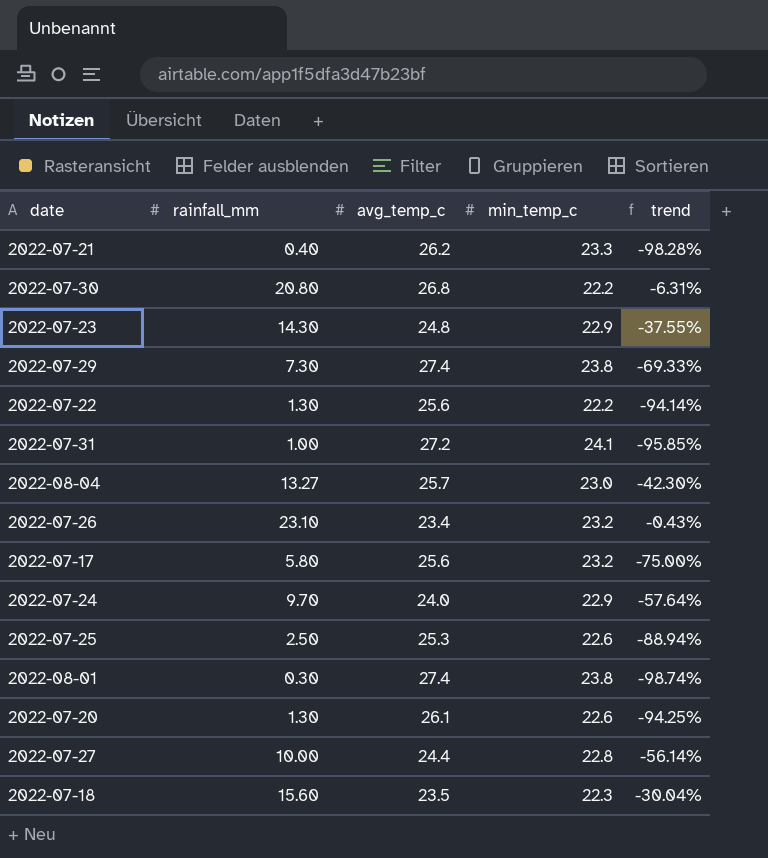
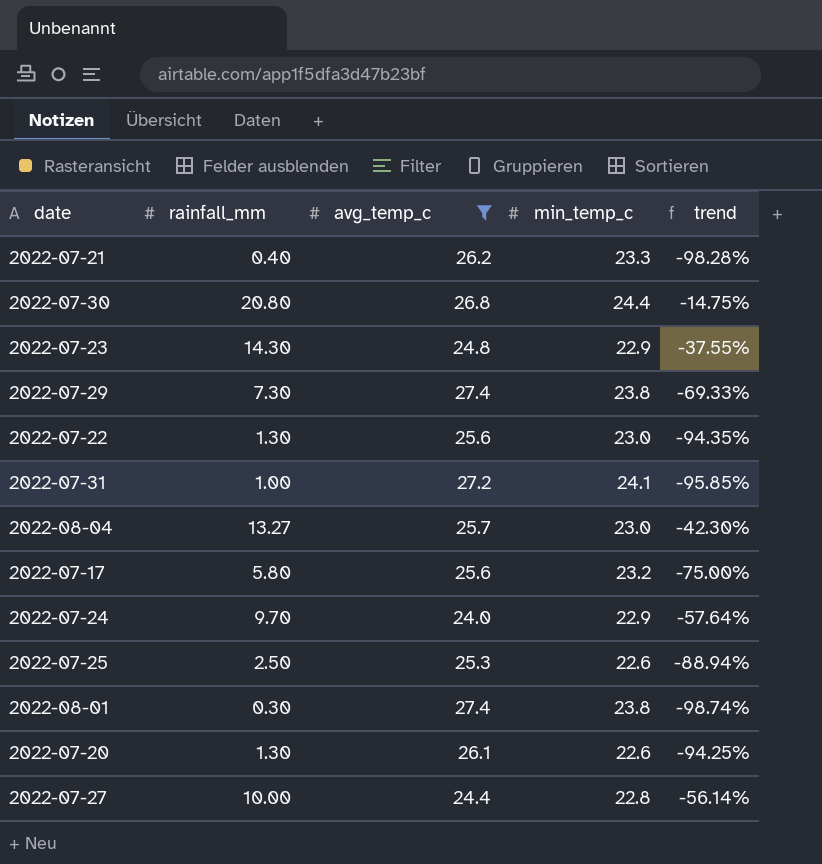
filter: none -> avg_temp_c >= 24.0
2022-07-30 | min_temp_c: 22.2 -> 24.4
2022-07-30 | trend: -6.31% -> -14.75%
2022-07-22 | min_temp_c: 22.2 -> 23.0
2022-07-22 | trend: -94.14% -> -94.35%

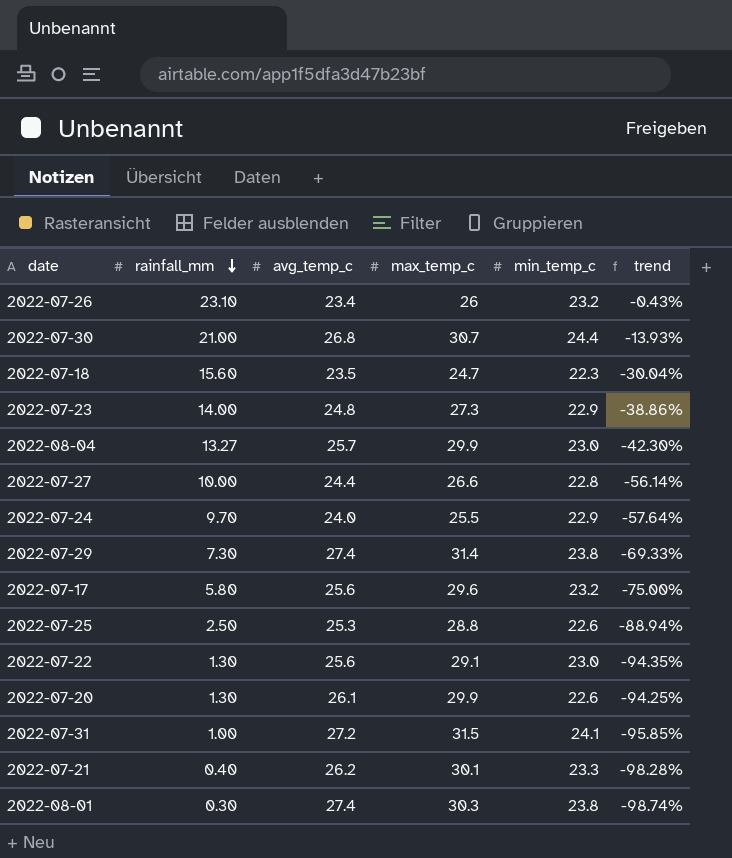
filter: avg_temp_c >= 24.0 -> none
row order: none -> rainfall_mm descending
column max_temp_c | position: none -> 4
2022-07-30 | rainfall_mm: 20.80 -> 21.00
2022-07-30 | trend: -14.75% -> -13.93%
2022-07-23 | rainfall_mm: 14.30 -> 14.00
2022-07-23 | trend: -37.55% -> -38.86%

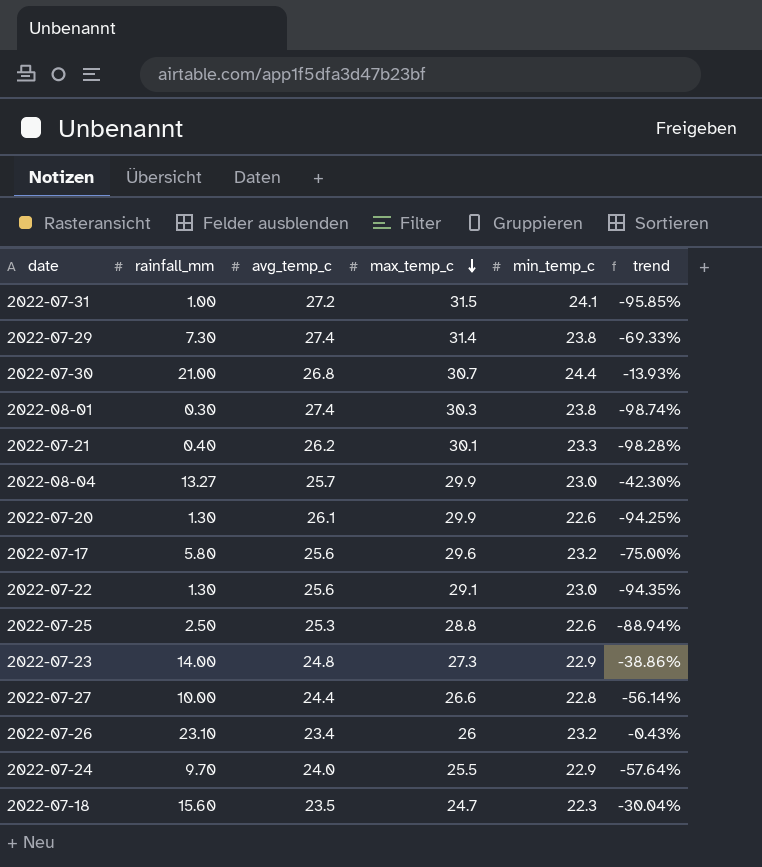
row order: rainfall_mm descending -> max_temp_c descending

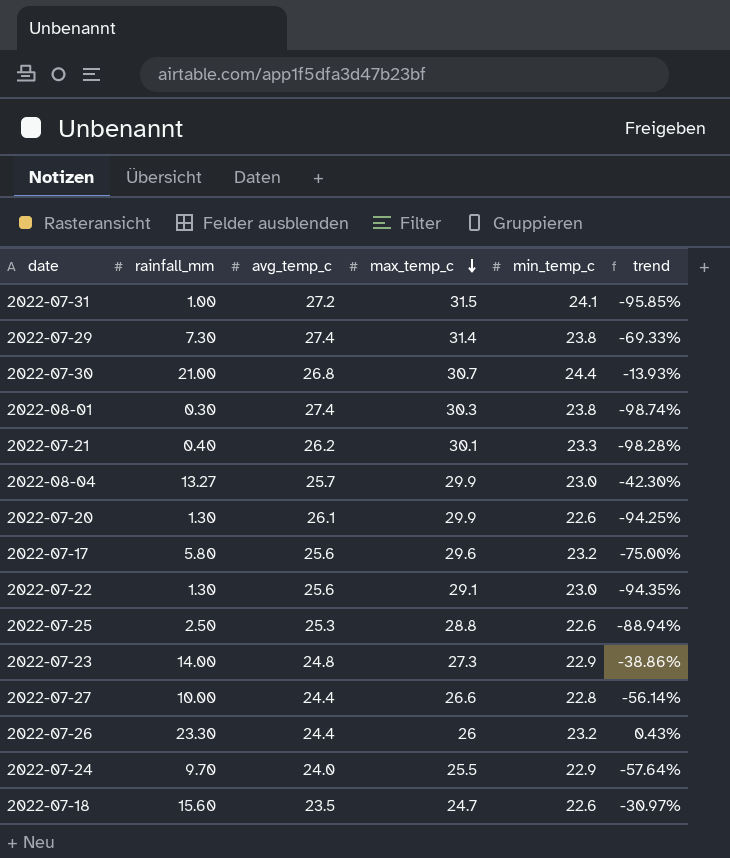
2022-07-26 | rainfall_mm: 23.10 -> 23.30
2022-07-26 | avg_temp_c: 23.4 -> 24.4
2022-07-26 | trend: -0.43% -> 0.43%
2022-07-18 | min_temp_c: 22.3 -> 22.6
2022-07-18 | trend: -30.04% -> -30.97%

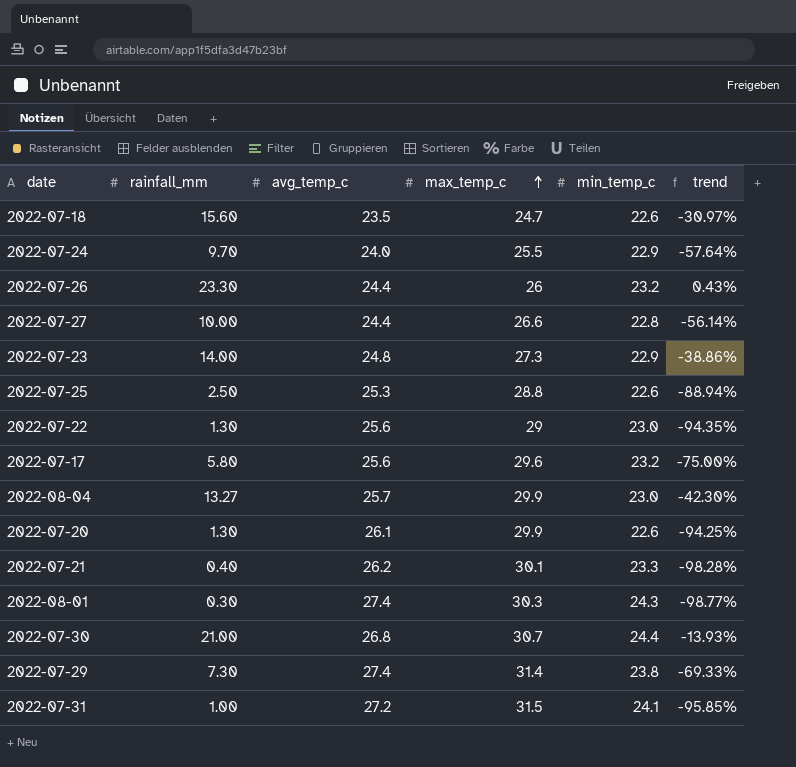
row order: max_temp_c descending -> max_temp_c ascending
2022-07-22 | max_temp_c: 29.1 -> 29
2022-08-01 | min_temp_c: 23.8 -> 24.3
2022-08-01 | trend: -98.74% -> -98.77%

